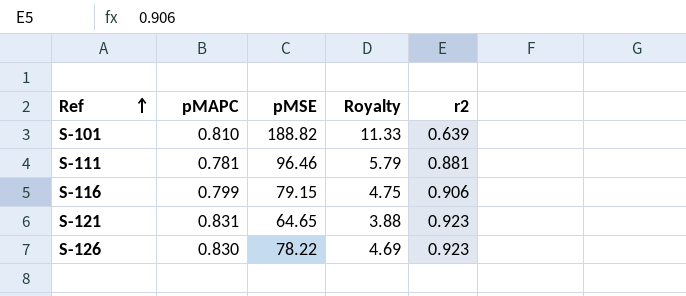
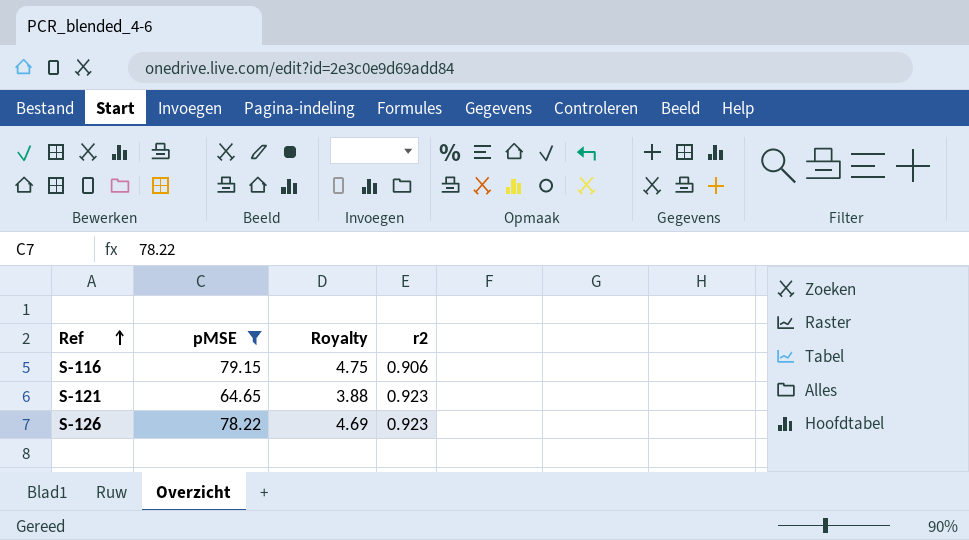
filter: none -> pMSE <= 79.15
column pMAPC | position: 2 -> none

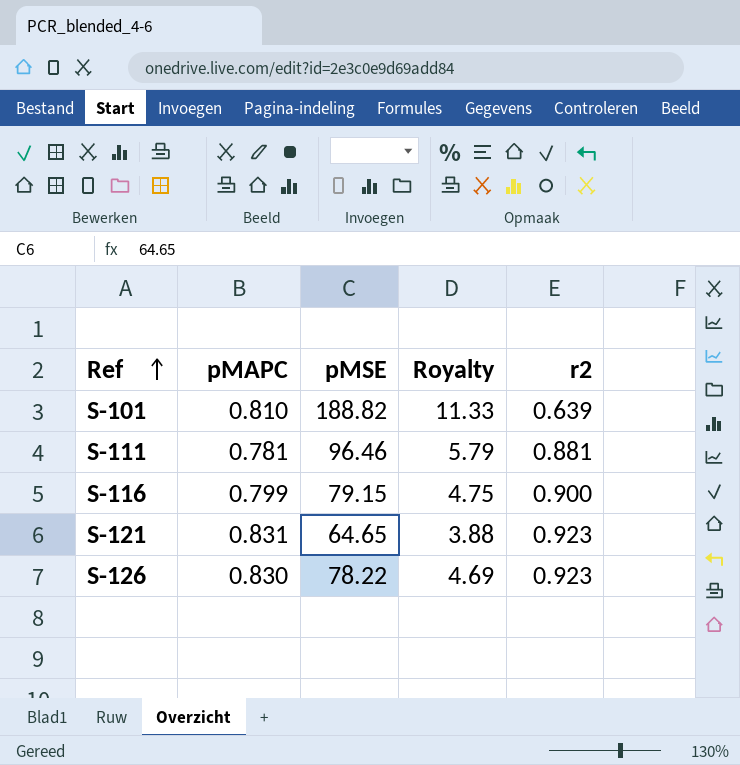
filter: pMSE <= 79.15 -> none
column pMAPC | position: none -> 2
S-116 | r2: 0.906 -> 0.900

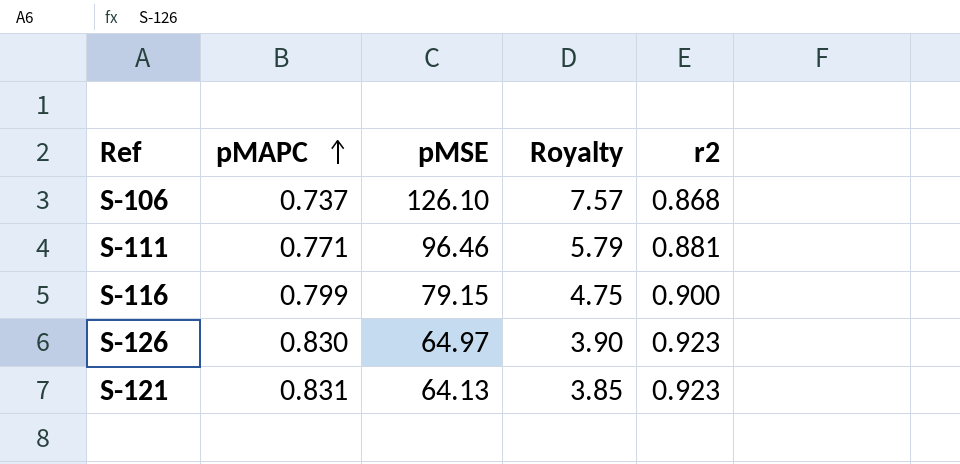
row order: Ref ascending -> pMAPC ascending
row S-101: 0.810 | 188.82 | 11.33 | 0.639 -> none
row S-106: none -> 0.737 | 126.10 | 7.57 | 0.868
S-111 | pMAPC: 0.781 -> 0.771
S-126 | pMSE: 78.22 -> 64.97
S-126 | Royalty: 4.69 -> 3.90
S-121 | pMSE: 64.65 -> 64.13
S-121 | Royalty: 3.88 -> 3.85

